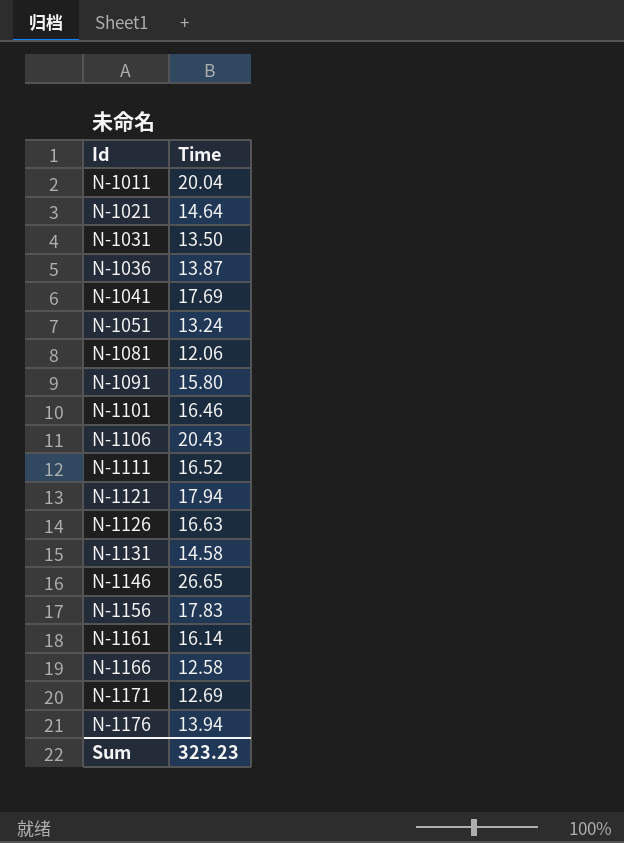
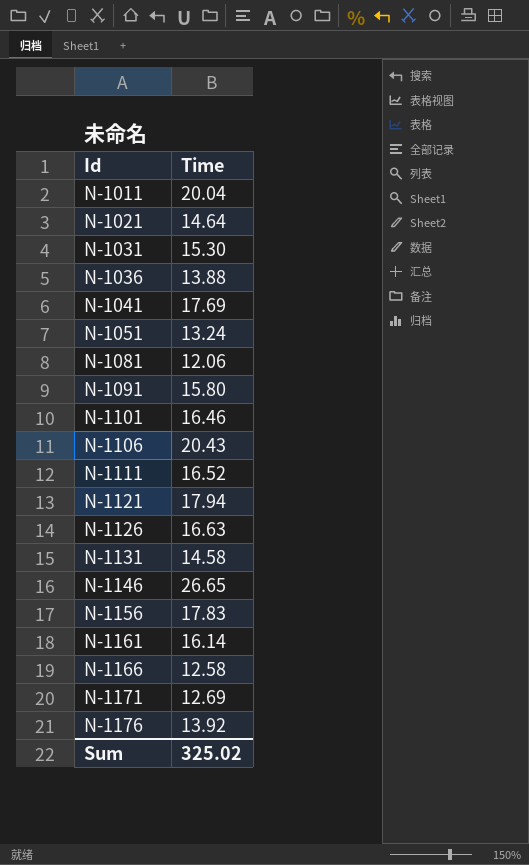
N-1031 | Time: 13.50 -> 15.30
N-1036 | Time: 13.87 -> 13.88
N-1176 | Time: 13.94 -> 13.92
Sum | Time: 323.23 -> 325.02

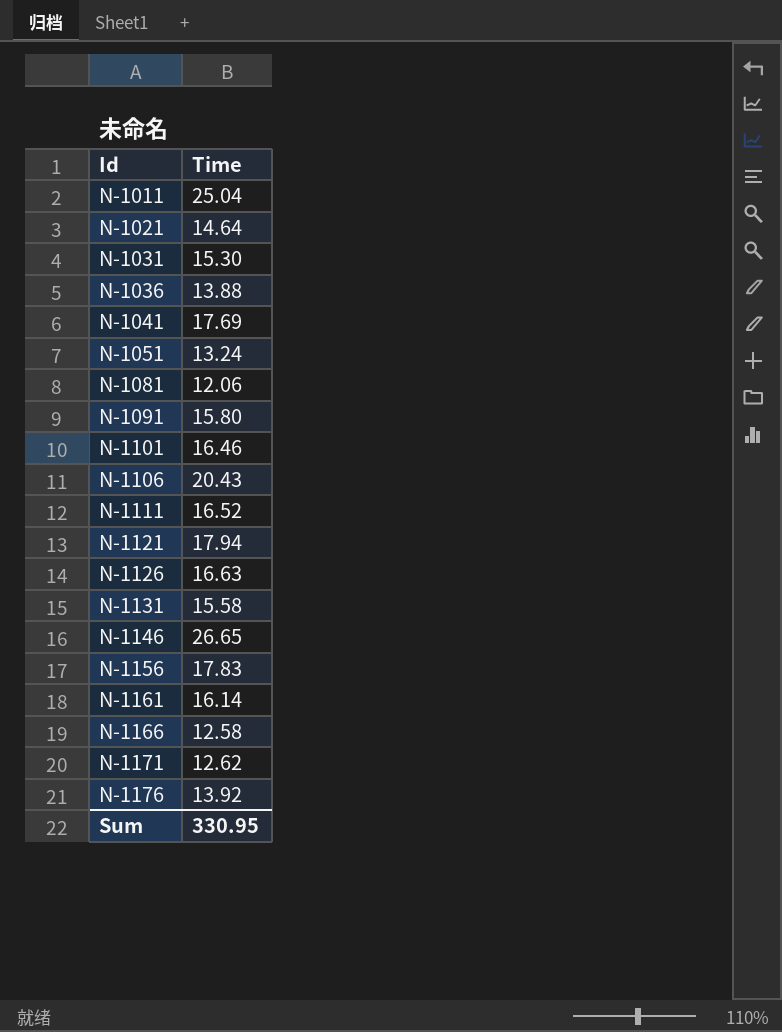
N-1011 | Time: 20.04 -> 25.04
N-1131 | Time: 14.58 -> 15.58
N-1171 | Time: 12.69 -> 12.62
Sum | Time: 325.02 -> 330.95

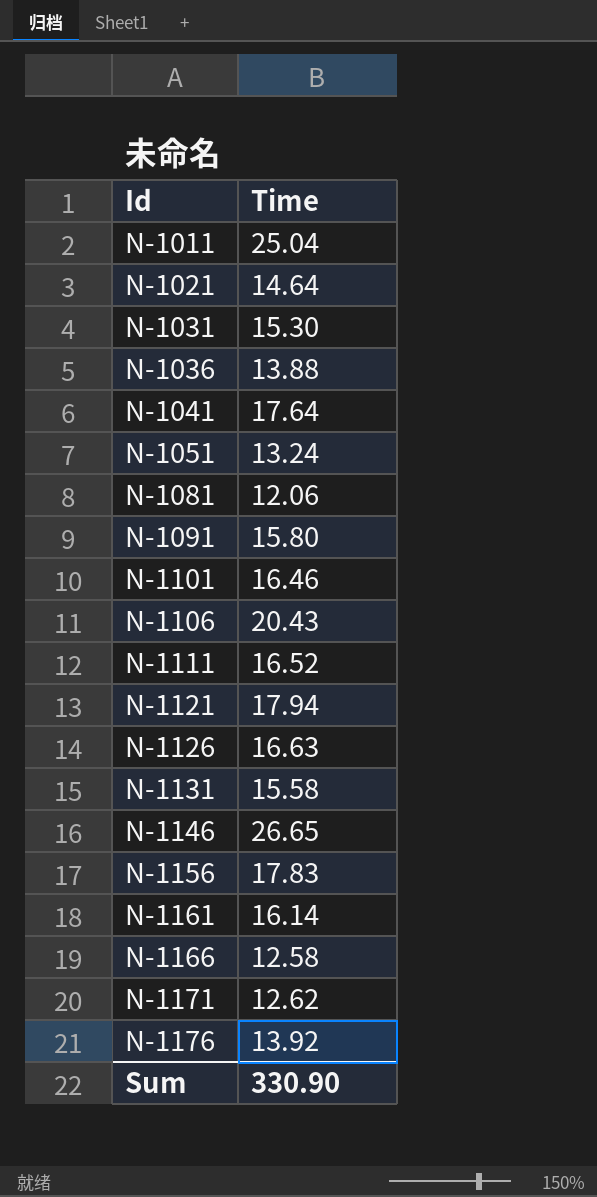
N-1041 | Time: 17.69 -> 17.64
Sum | Time: 330.95 -> 330.90

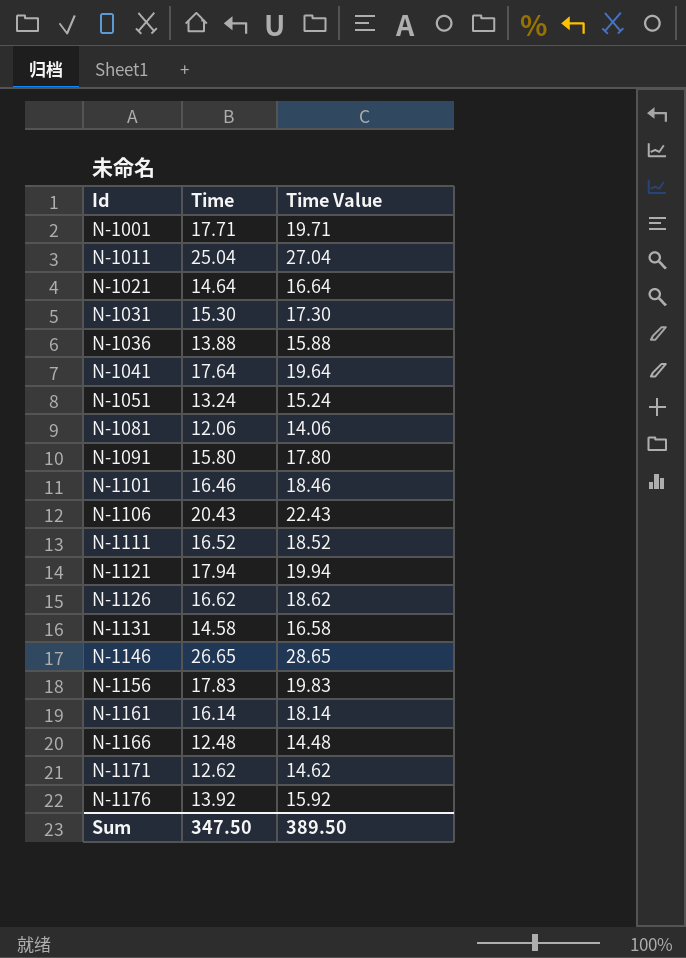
column Time Value | formula: none -> [Time] + 2
row N-1001: none -> 17.71 | 19.71
N-1126 | Time: 16.63 -> 16.62
N-1131 | Time: 15.58 -> 14.58
N-1166 | Time: 12.58 -> 12.48
Sum | Time: 330.90 -> 347.50

